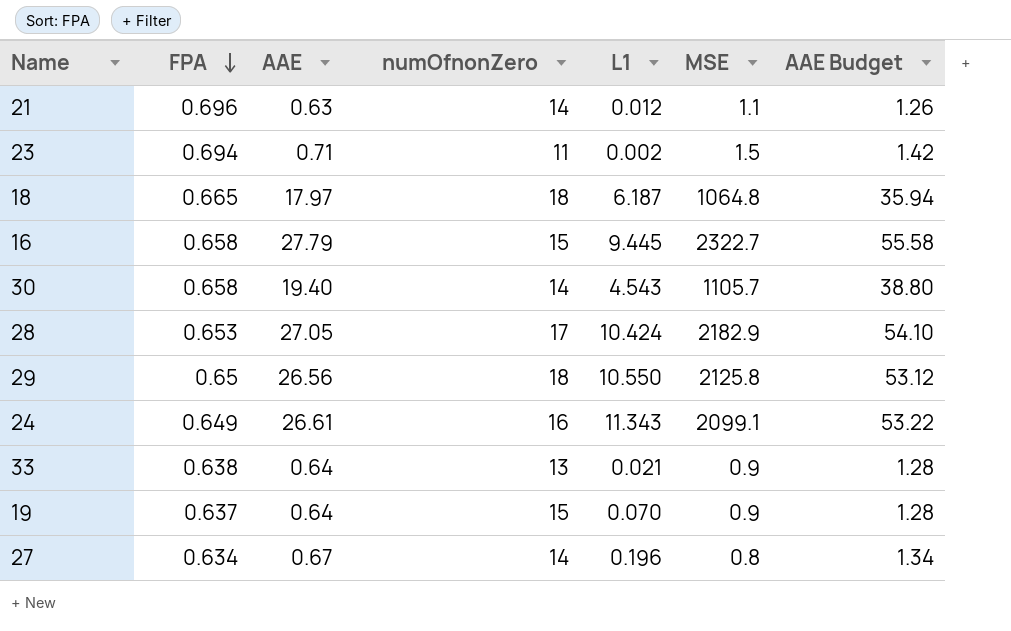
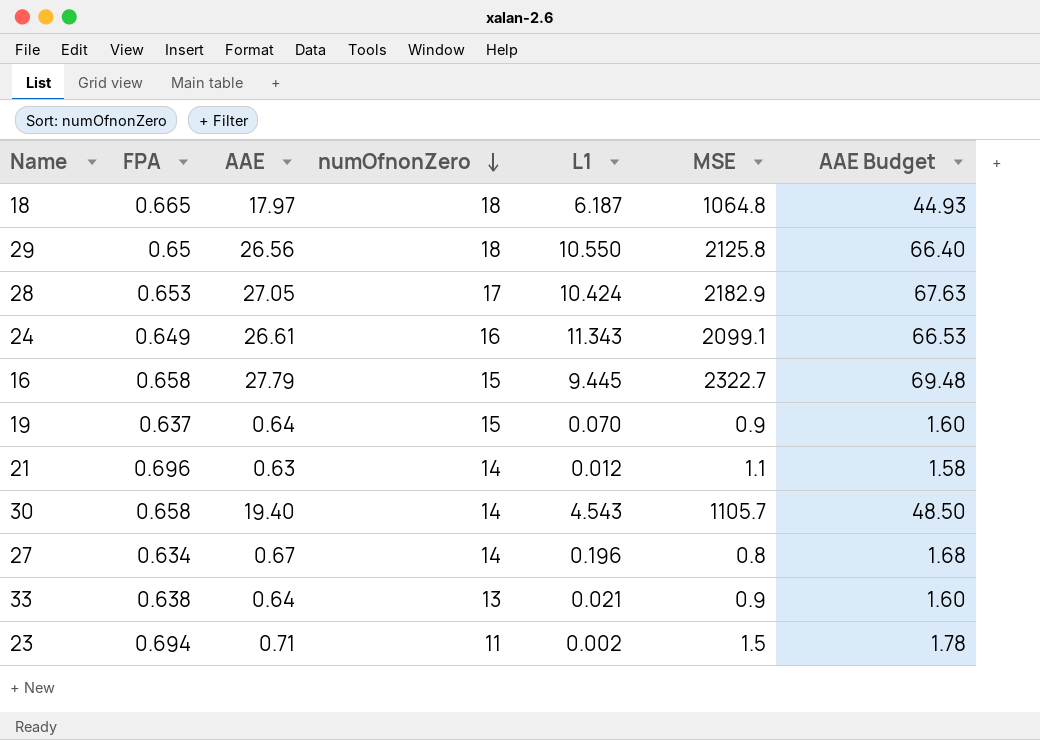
row order: FPA descending -> numOfnonZero descending
column AAE Budget | formula: [AAE] * 2 -> [AAE] * 2.5

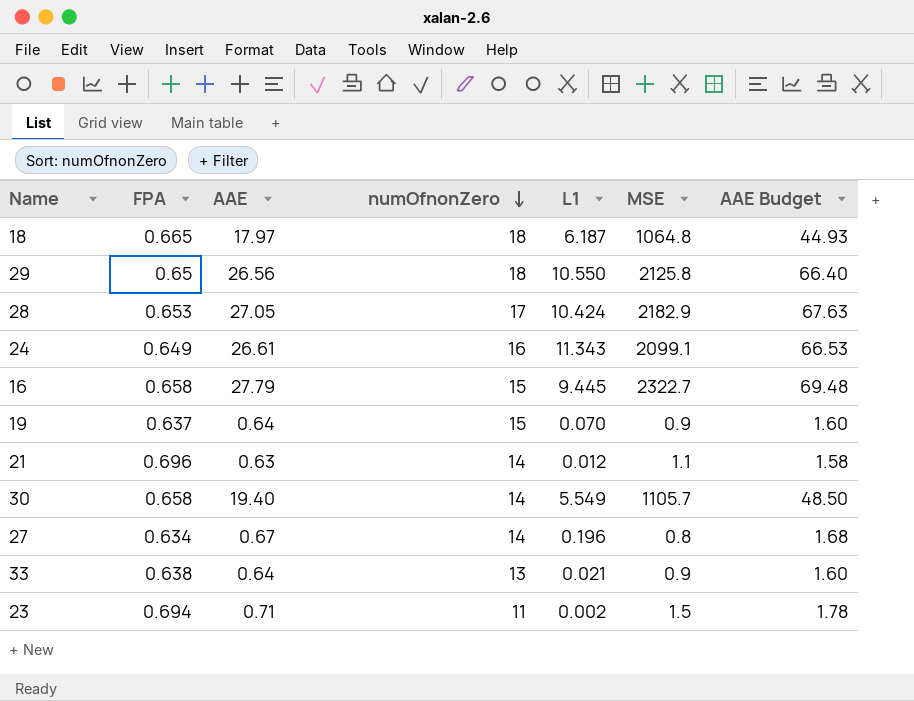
30 | L1: 4.543 -> 5.549

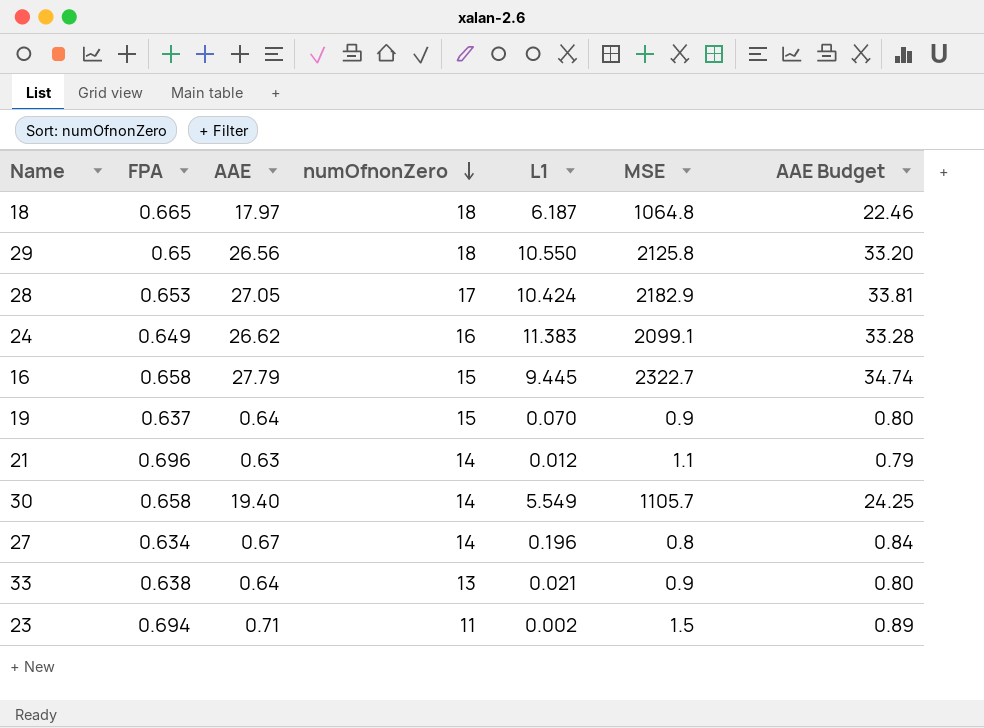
column AAE Budget | formula: [AAE] * 2.5 -> [AAE] * 1.25
24 | AAE: 26.61 -> 26.62
24 | L1: 11.343 -> 11.383

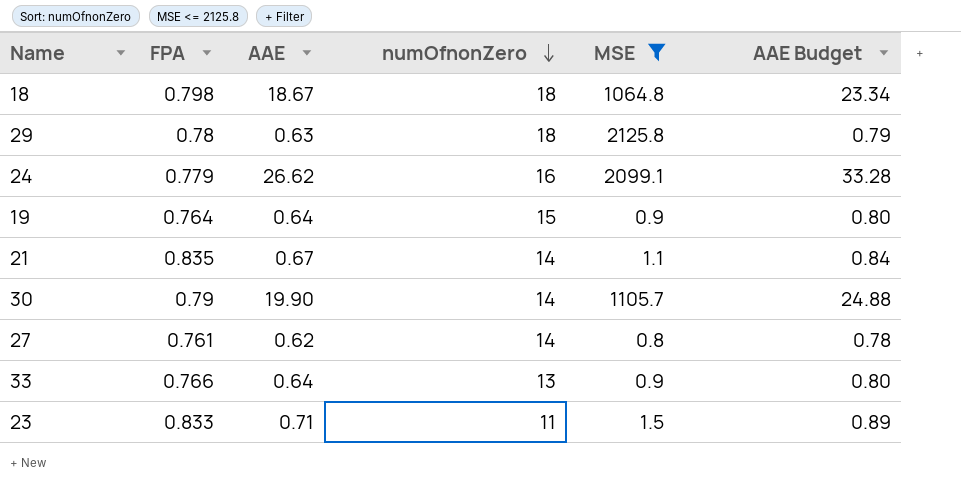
filter: none -> MSE <= 2125.8
column L1 | position: 5 -> none
18 | FPA: 0.665 -> 0.798
18 | AAE: 17.97 -> 18.67
18 | AAE Budget: 22.46 -> 23.34
29 | FPA: 0.65 -> 0.78
29 | AAE: 26.56 -> 0.63
29 | AAE Budget: 33.20 -> 0.79
24 | FPA: 0.649 -> 0.779
19 | FPA: 0.637 -> 0.764
21 | FPA: 0.696 -> 0.835
21 | AAE: 0.63 -> 0.67
21 | AAE Budget: 0.79 -> 0.84
30 | FPA: 0.658 -> 0.79
30 | AAE: 19.40 -> 19.90
30 | AAE Budget: 24.25 -> 24.88
27 | FPA: 0.634 -> 0.761
27 | AAE: 0.67 -> 0.62
27 | AAE Budget: 0.84 -> 0.78
33 | FPA: 0.638 -> 0.766
23 | FPA: 0.694 -> 0.833

